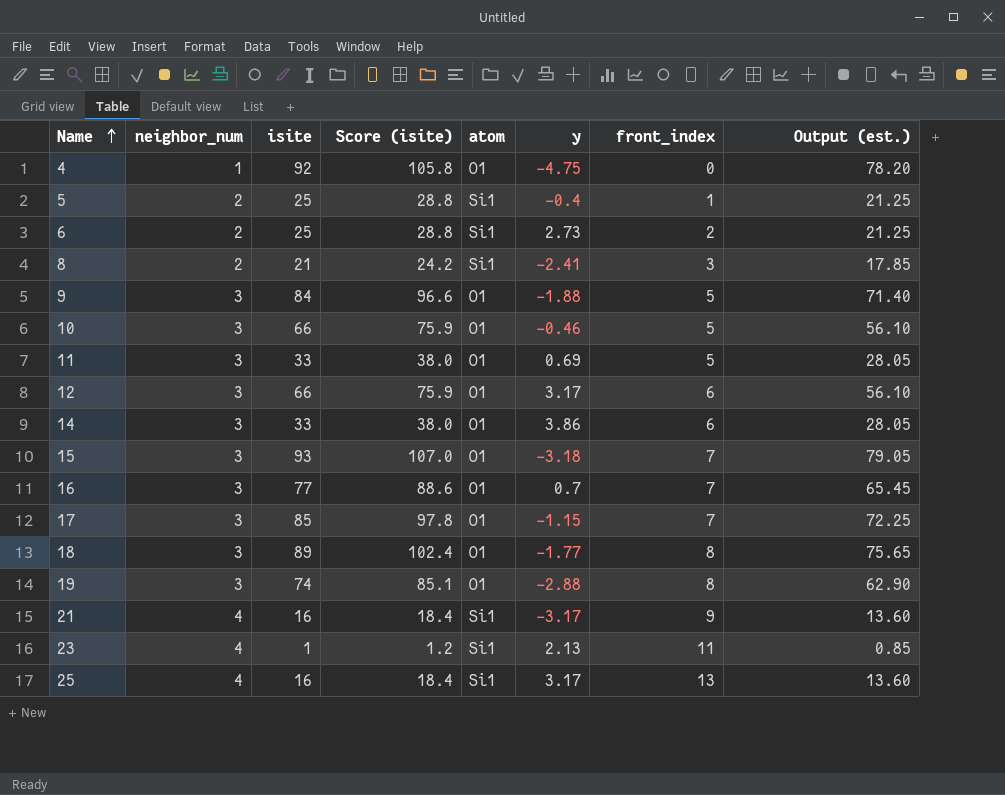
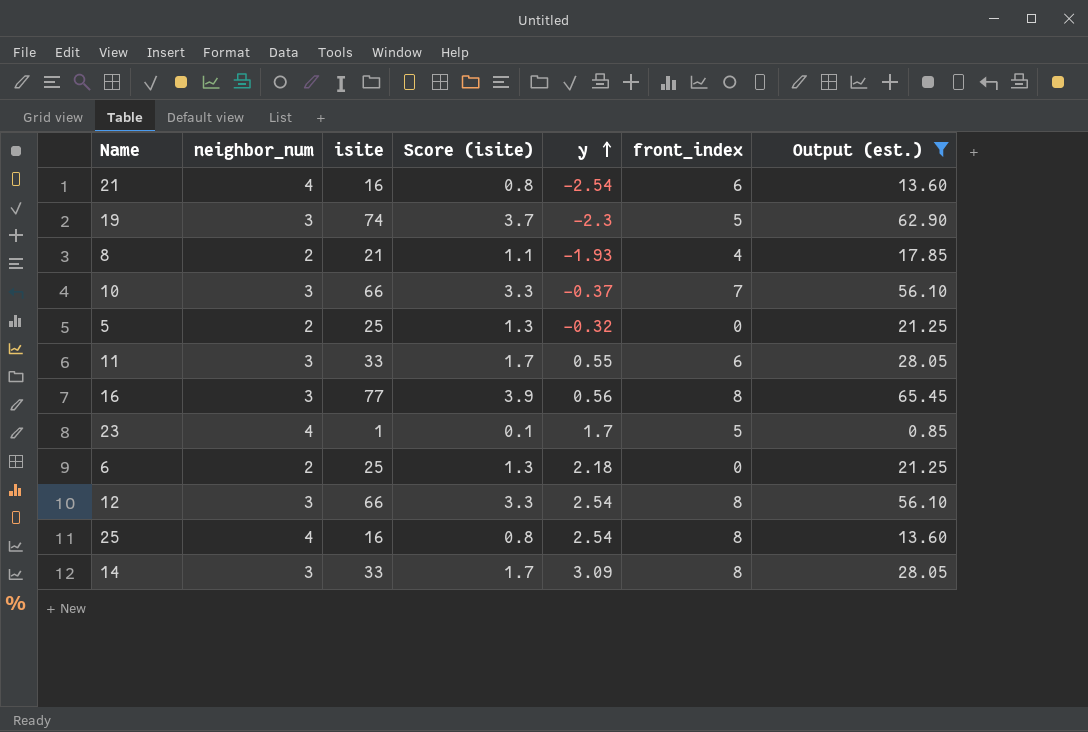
filter: none -> Output (est.) <= 65.45
row order: Name ascending -> y ascending
column atom | position: 5 -> none
column Score (isite) | formula: [isite] * 1.15 -> [isite] * 0.05
21 | y: -3.17 -> -2.54
21 | front_index: 9 -> 6
19 | y: -2.88 -> -2.3
19 | front_index: 8 -> 5
8 | y: -2.41 -> -1.93
8 | front_index: 3 -> 4
10 | y: -0.46 -> -0.37
10 | front_index: 5 -> 7
5 | y: -0.4 -> -0.32
5 | front_index: 1 -> 0
11 | y: 0.69 -> 0.55
11 | front_index: 5 -> 6
16 | y: 0.7 -> 0.56
16 | front_index: 7 -> 8
23 | y: 2.13 -> 1.7
23 | front_index: 11 -> 5
6 | y: 2.73 -> 2.18
6 | front_index: 2 -> 0
12 | y: 3.17 -> 2.54
12 | front_index: 6 -> 8
25 | y: 3.17 -> 2.54
25 | front_index: 13 -> 8
14 | y: 3.86 -> 3.09
14 | front_index: 6 -> 8

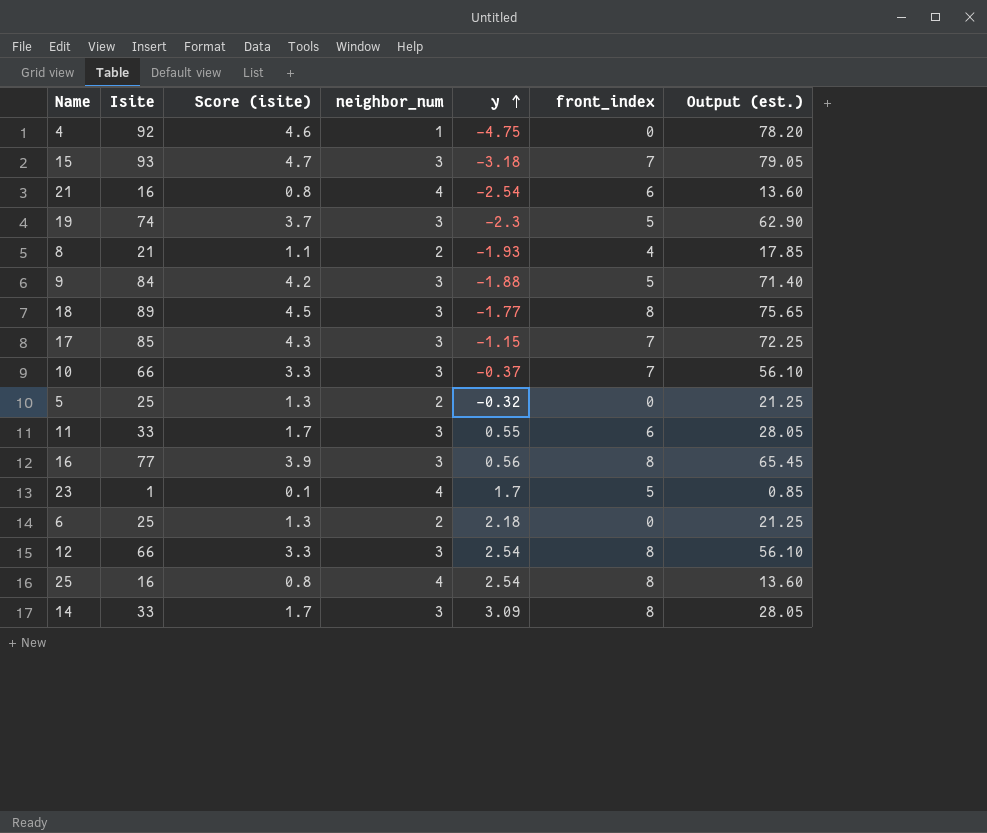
filter: Output (est.) <= 65.45 -> none
column name: isite -> Isite
column neighbor_num | position: 2 -> 4

